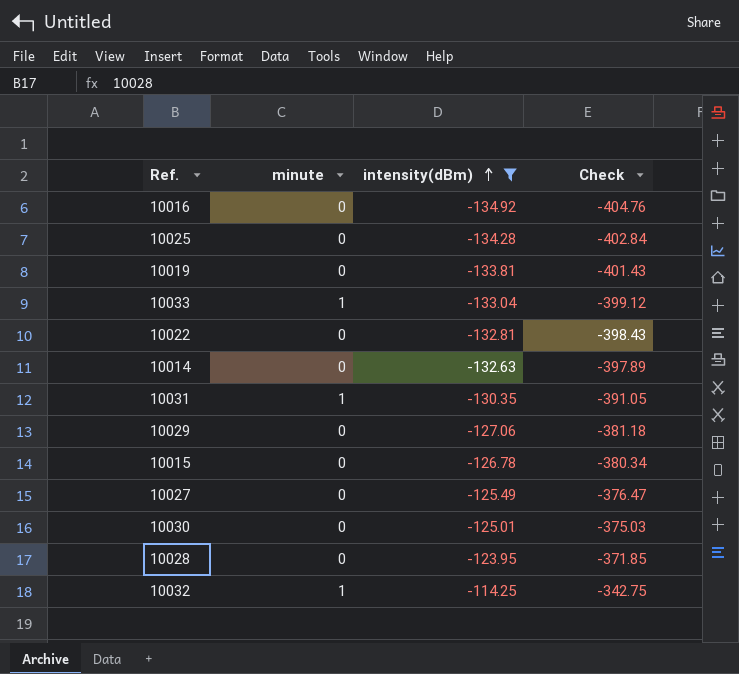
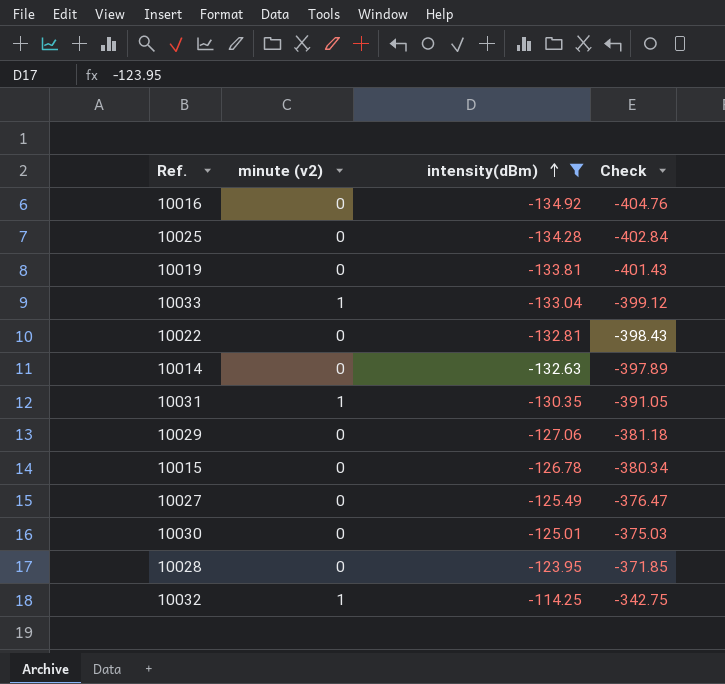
column name: minute -> minute (v2)

